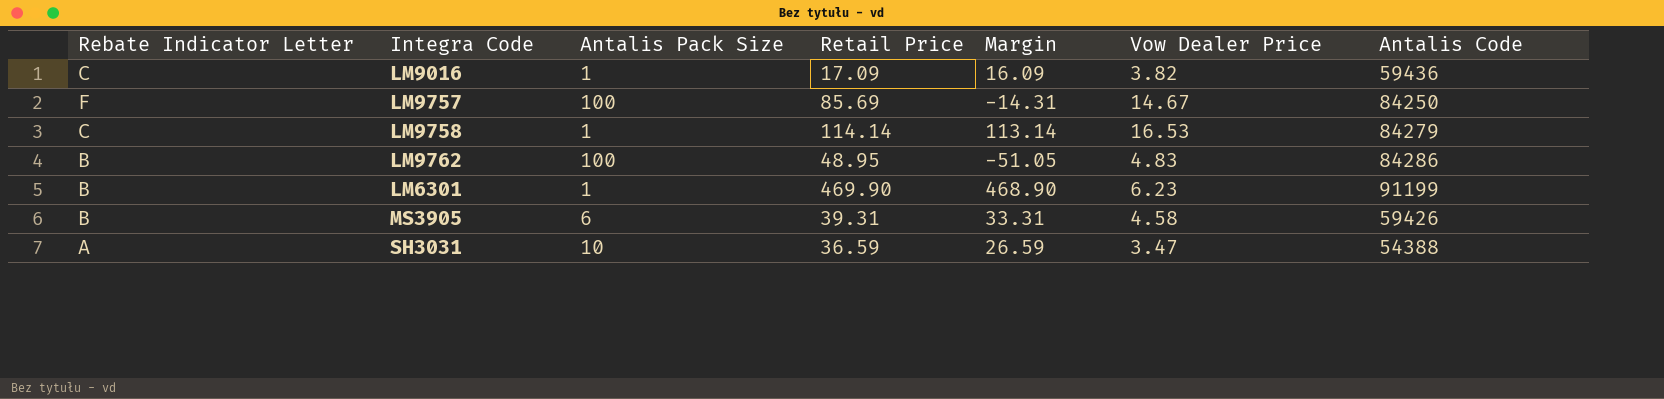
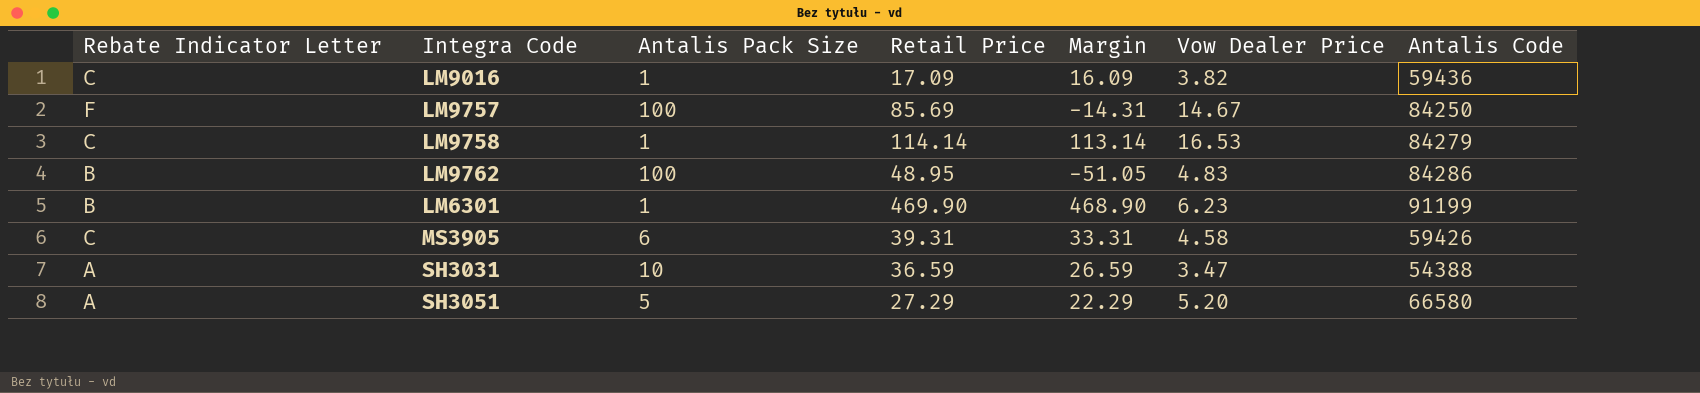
MS3905 | Rebate Indicator Letter: B -> C
row SH3051: none -> A | 5 | 27.29 | 22.29 | 5.20 | 66580

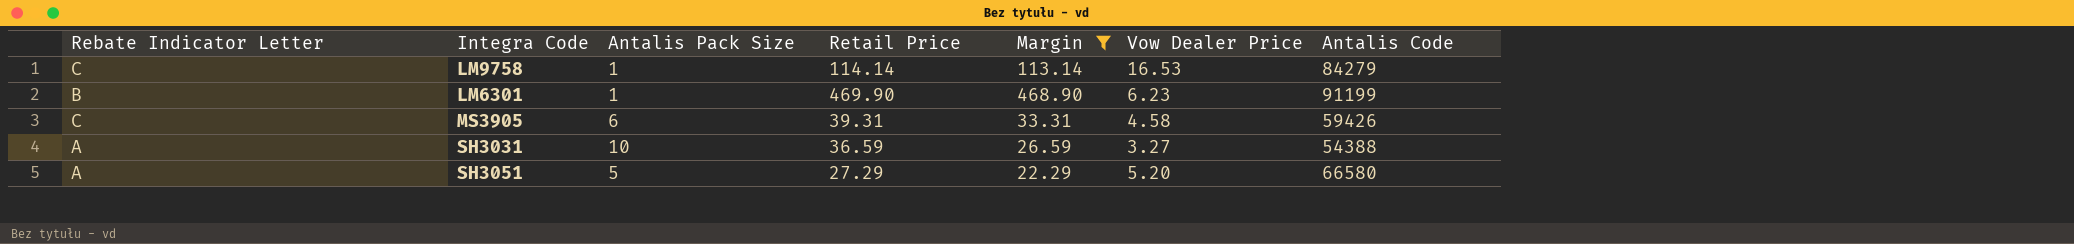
filter: none -> Margin >= 22.29
SH3031 | Vow Dealer Price: 3.47 -> 3.27

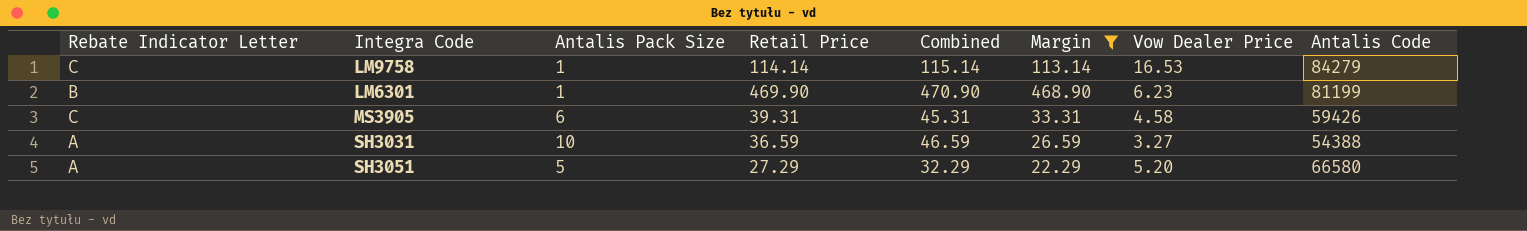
column Combined | formula: none -> [Antalis Pack Size] + [Retail Price]
LM6301 | Antalis Code: 91199 -> 81199

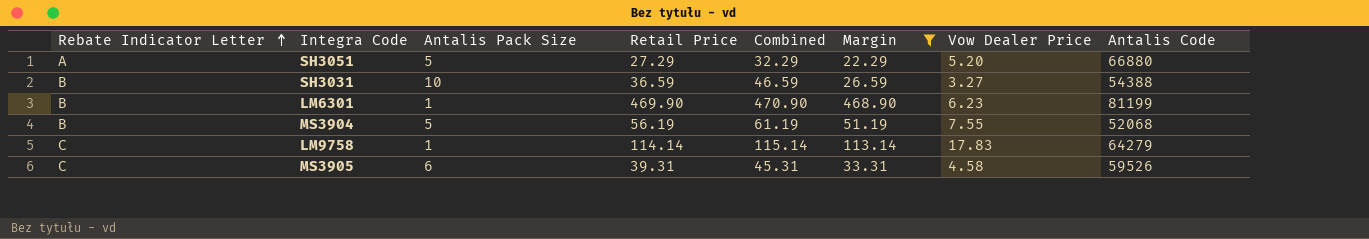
row order: none -> Rebate Indicator Letter ascending
SH3051 | Antalis Code: 66580 -> 66880
SH3031 | Rebate Indicator Letter: A -> B
row MS3904: none -> B | 5 | 56.19 | 61.19 | 51.19 | 7.55 | 52068
LM9758 | Vow Dealer Price: 16.53 -> 17.83
LM9758 | Antalis Code: 84279 -> 64279
MS3905 | Antalis Code: 59426 -> 59526

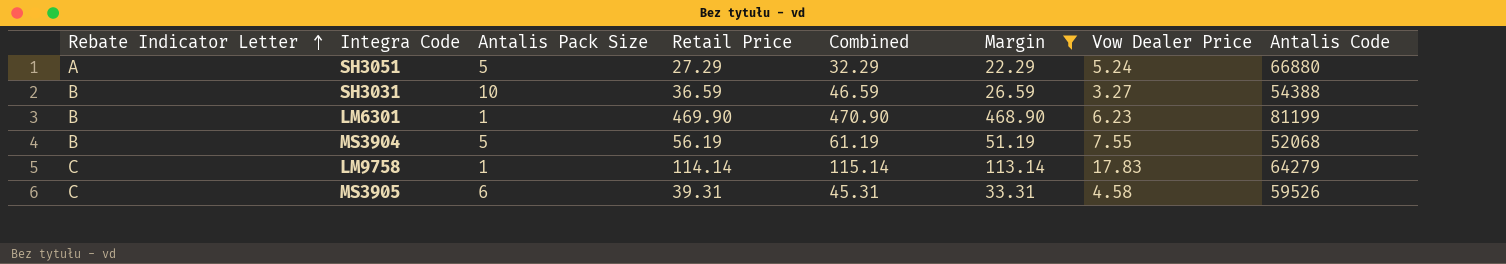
SH3051 | Vow Dealer Price: 5.20 -> 5.24

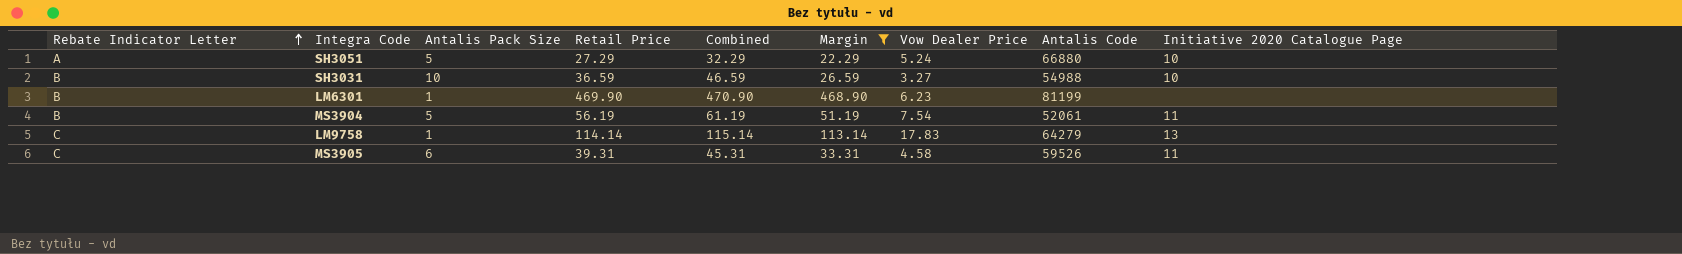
column Initiative 2020 Catalogue Page | position: none -> 9
SH3031 | Antalis Code: 54388 -> 54988
MS3904 | Vow Dealer Price: 7.55 -> 7.54
MS3904 | Antalis Code: 52068 -> 52061

